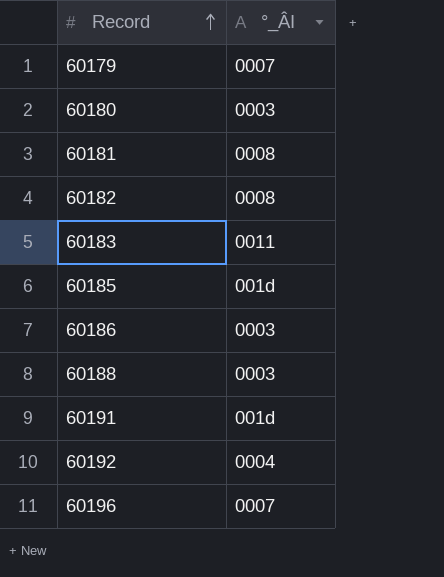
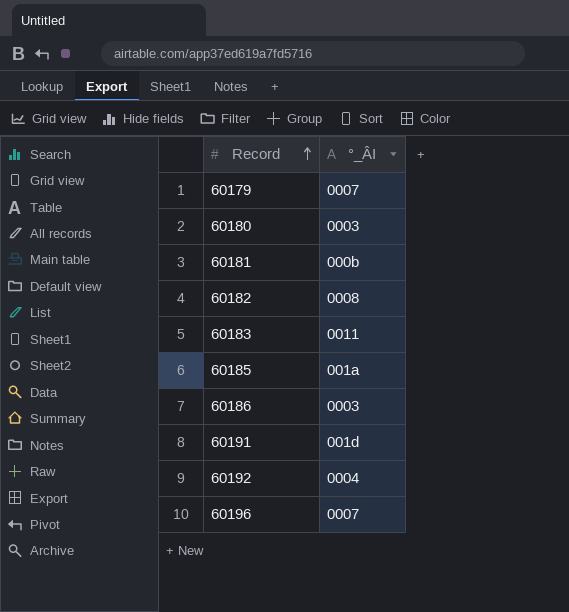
row 60188: 0003 -> none
60181 | °_ÂI: 0008 -> 000b
60185 | °_ÂI: 001d -> 001a

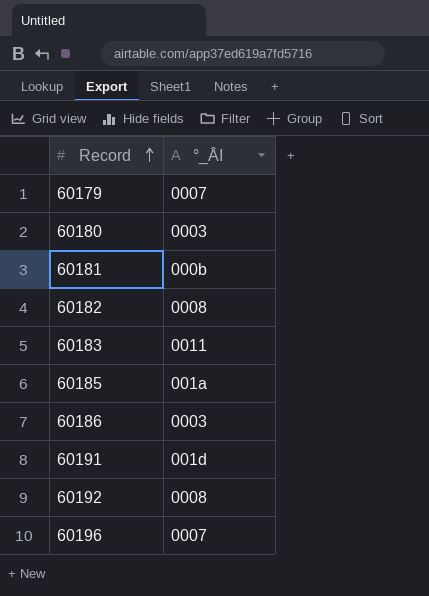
60192 | °_ÂI: 0004 -> 0008

